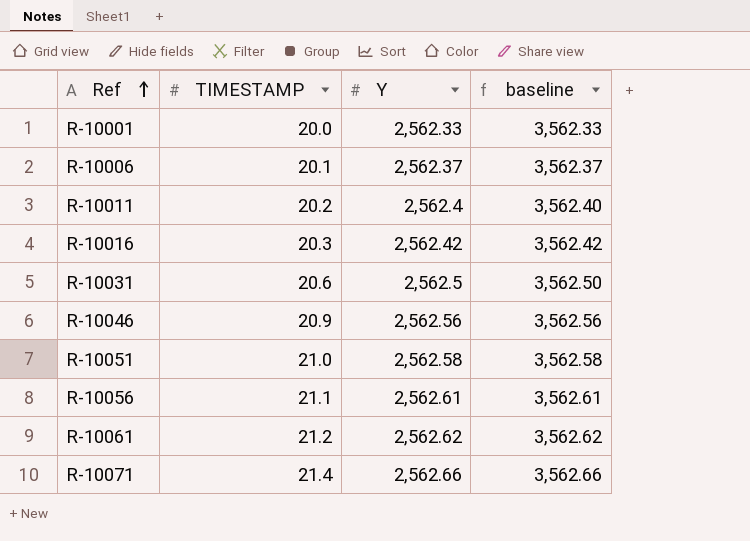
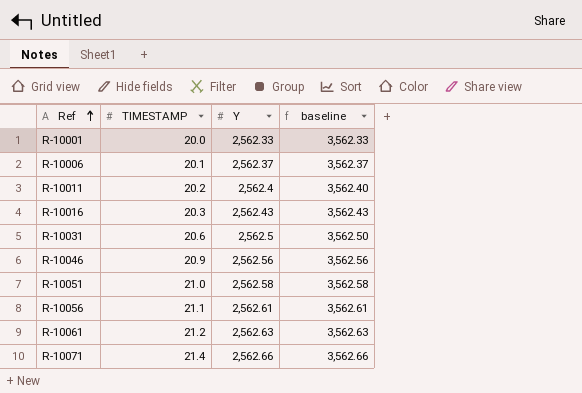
R-10016 | Y: 2,562.42 -> 2,562.43
R-10016 | baseline: 3,562.42 -> 3,562.43
R-10061 | Y: 2,562.62 -> 2,562.63
R-10061 | baseline: 3,562.62 -> 3,562.63

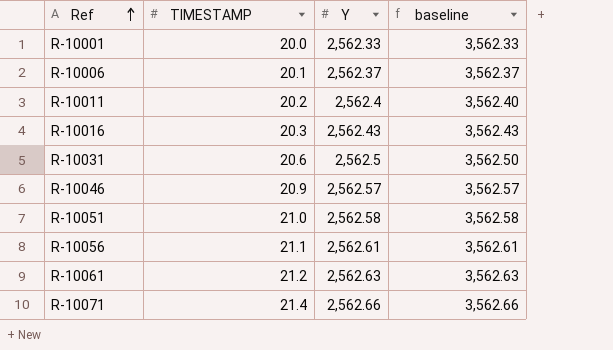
R-10046 | Y: 2,562.56 -> 2,562.57
R-10046 | baseline: 3,562.56 -> 3,562.57

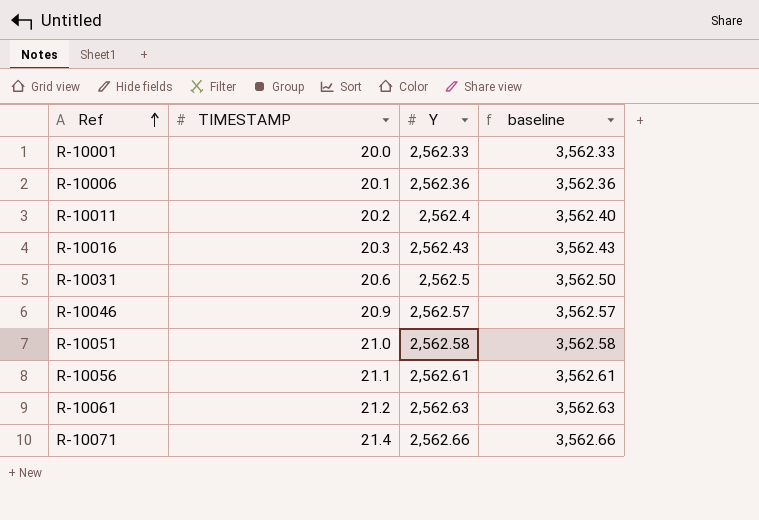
R-10006 | Y: 2,562.37 -> 2,562.36
R-10006 | baseline: 3,562.37 -> 3,562.36

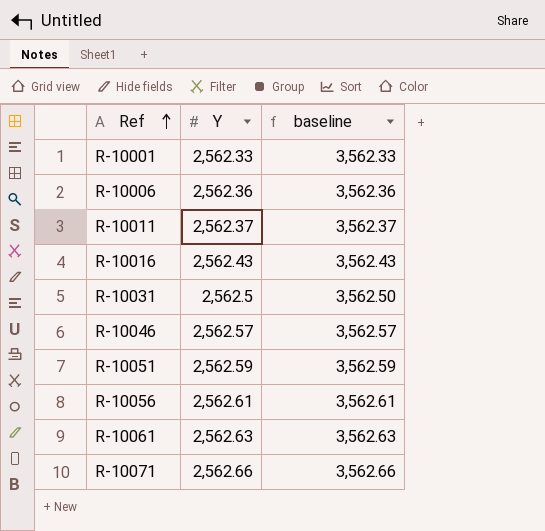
column TIMESTAMP | position: 2 -> none
R-10011 | Y: 2,562.4 -> 2,562.37
R-10011 | baseline: 3,562.40 -> 3,562.37
R-10051 | Y: 2,562.58 -> 2,562.59
R-10051 | baseline: 3,562.58 -> 3,562.59

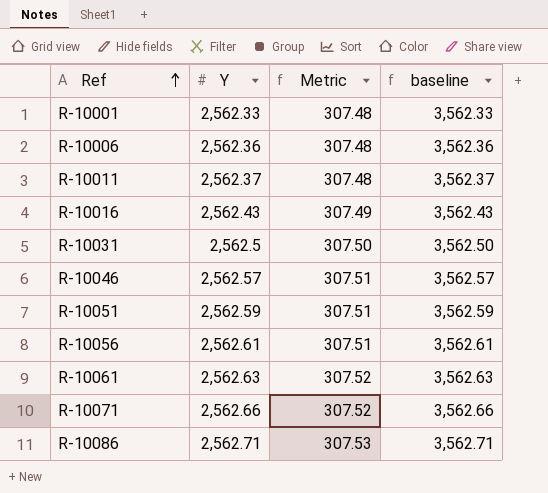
column Metric | formula: none -> [Y] * 0.12
row R-10086: none -> 2,562.71 | 307.53 | 3,562.71

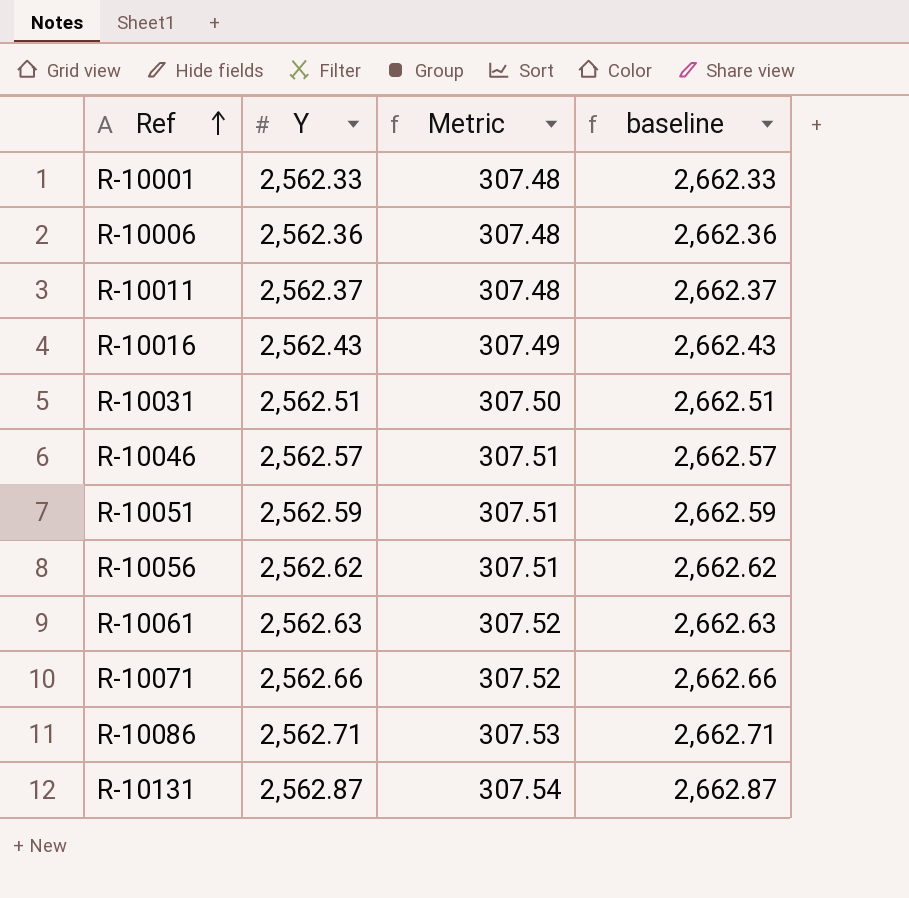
column baseline | formula: [Y] + 1000 -> [Y] + 100
R-10031 | Y: 2,562.5 -> 2,562.51
R-10056 | Y: 2,562.61 -> 2,562.62
row R-10131: none -> 2,562.87 | 307.54 | 2,662.87

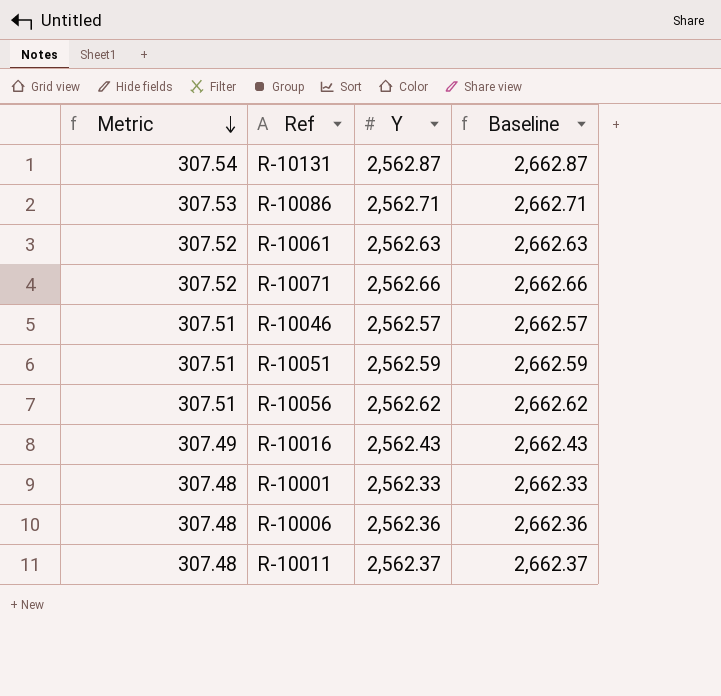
row order: Ref ascending -> Metric descending
column Metric | position: 3 -> 1
column name: baseline -> Baseline
row R-10031: 2,562.51 | 307.50 | 2,662.51 -> none

